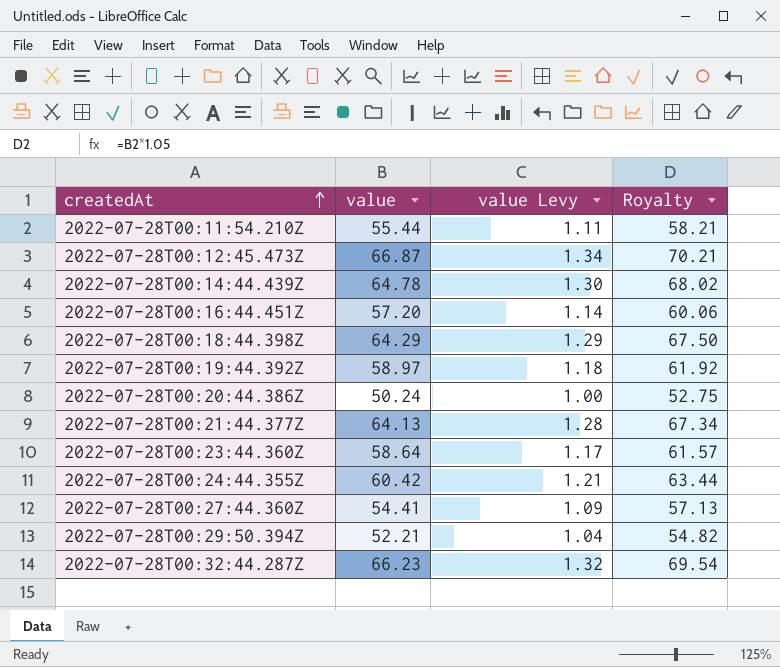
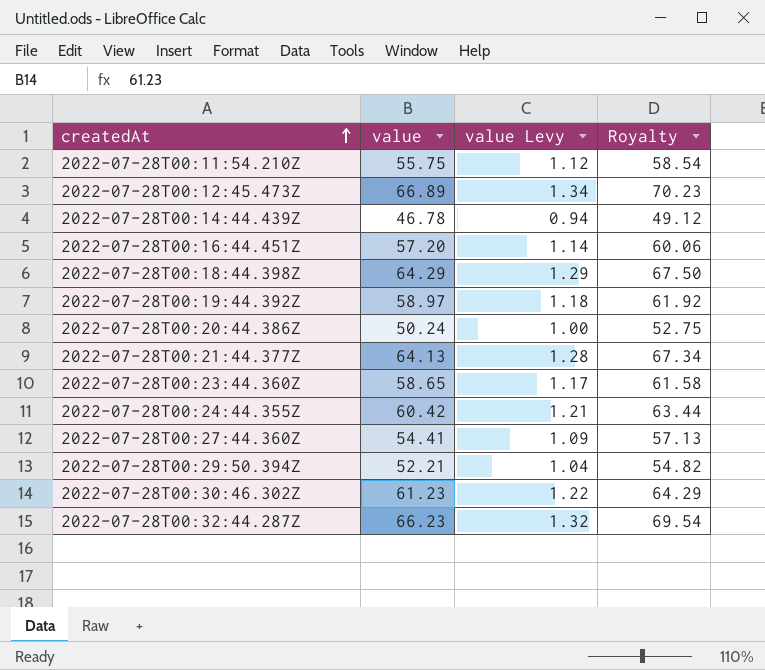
2022-07-28T00:11:54.210Z | value: 55.44 -> 55.75
2022-07-28T00:11:54.210Z | value Levy: 1.11 -> 1.12
2022-07-28T00:11:54.210Z | Royalty: 58.21 -> 58.54
2022-07-28T00:12:45.473Z | value: 66.87 -> 66.89
2022-07-28T00:12:45.473Z | Royalty: 70.21 -> 70.23
2022-07-28T00:14:44.439Z | value: 64.78 -> 46.78
2022-07-28T00:14:44.439Z | value Levy: 1.30 -> 0.94
2022-07-28T00:14:44.439Z | Royalty: 68.02 -> 49.12
2022-07-28T00:23:44.360Z | value: 58.64 -> 58.65
2022-07-28T00:23:44.360Z | Royalty: 61.57 -> 61.58
row 2022-07-28T00:30:46.302Z: none -> 61.23 | 1.22 | 64.29

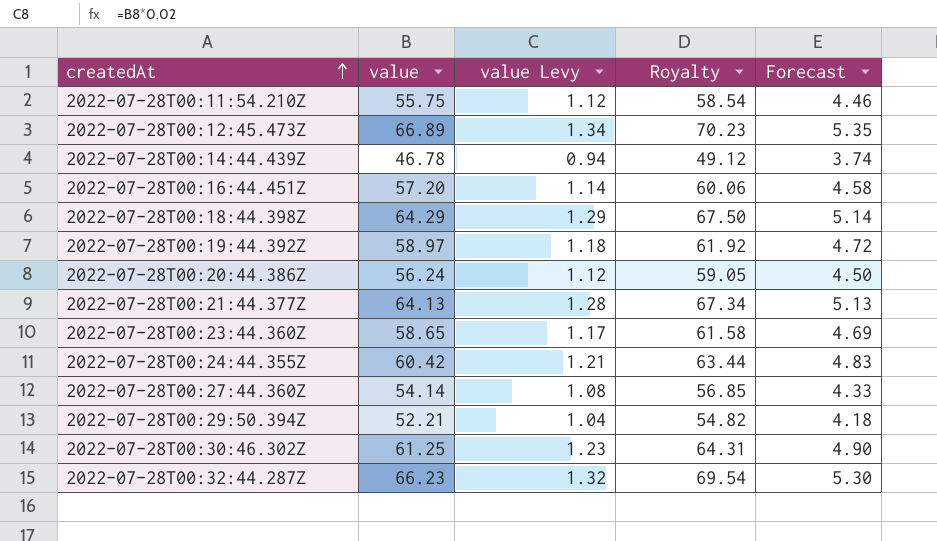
column Forecast | formula: none -> [value] * 0.08
2022-07-28T00:20:44.386Z | value: 50.24 -> 56.24
2022-07-28T00:20:44.386Z | value Levy: 1.00 -> 1.12
2022-07-28T00:20:44.386Z | Royalty: 52.75 -> 59.05
2022-07-28T00:27:44.360Z | value: 54.41 -> 54.14
2022-07-28T00:27:44.360Z | value Levy: 1.09 -> 1.08
2022-07-28T00:27:44.360Z | Royalty: 57.13 -> 56.85
2022-07-28T00:30:46.302Z | value: 61.23 -> 61.25
2022-07-28T00:30:46.302Z | value Levy: 1.22 -> 1.23
2022-07-28T00:30:46.302Z | Royalty: 64.29 -> 64.31

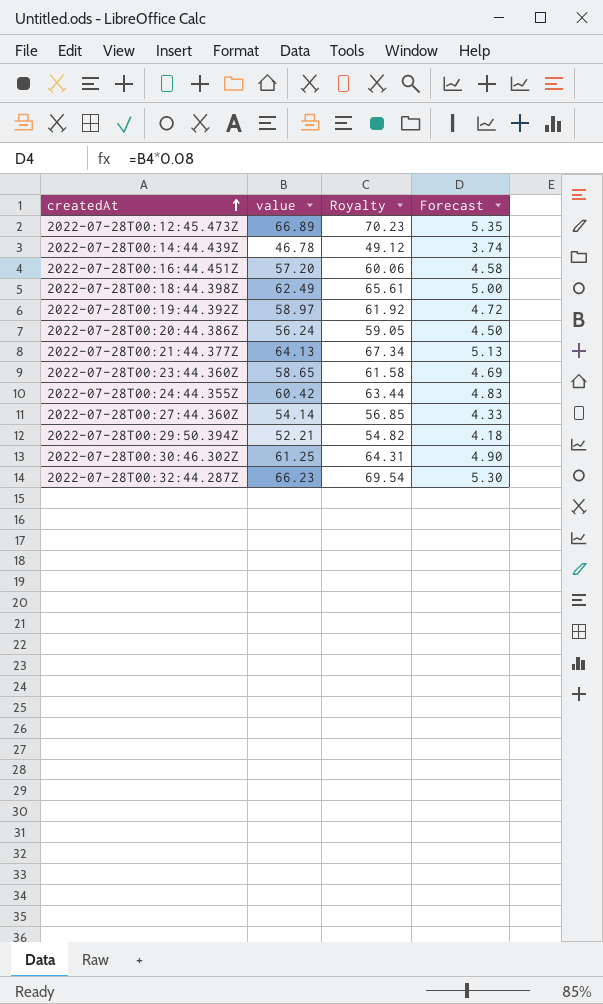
column value Levy | formula: [value] * 0.02 -> none
row 2022-07-28T00:11:54.210Z: 55.75 | 1.12 | 58.54 | 4.46 -> none
2022-07-28T00:18:44.398Z | value: 64.29 -> 62.49
2022-07-28T00:18:44.398Z | Royalty: 67.50 -> 65.61
2022-07-28T00:18:44.398Z | Forecast: 5.14 -> 5.00

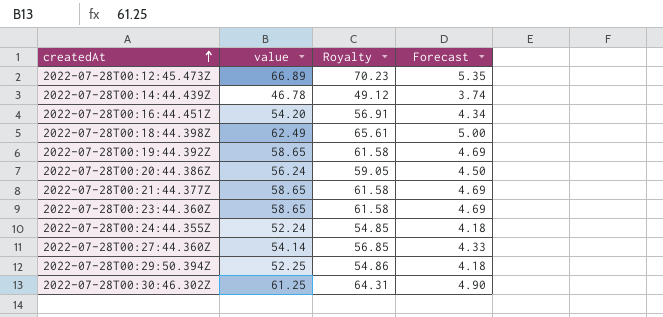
row 2022-07-28T00:32:44.287Z: 66.23 | 69.54 | 5.30 -> none
2022-07-28T00:16:44.451Z | value: 57.20 -> 54.20
2022-07-28T00:16:44.451Z | Royalty: 60.06 -> 56.91
2022-07-28T00:16:44.451Z | Forecast: 4.58 -> 4.34
2022-07-28T00:19:44.392Z | value: 58.97 -> 58.65
2022-07-28T00:19:44.392Z | Royalty: 61.92 -> 61.58
2022-07-28T00:19:44.392Z | Forecast: 4.72 -> 4.69
2022-07-28T00:21:44.377Z | value: 64.13 -> 58.65
2022-07-28T00:21:44.377Z | Royalty: 67.34 -> 61.58
2022-07-28T00:21:44.377Z | Forecast: 5.13 -> 4.69
2022-07-28T00:24:44.355Z | value: 60.42 -> 52.24
2022-07-28T00:24:44.355Z | Royalty: 63.44 -> 54.85
2022-07-28T00:24:44.355Z | Forecast: 4.83 -> 4.18
2022-07-28T00:29:50.394Z | value: 52.21 -> 52.25
2022-07-28T00:29:50.394Z | Royalty: 54.82 -> 54.86

